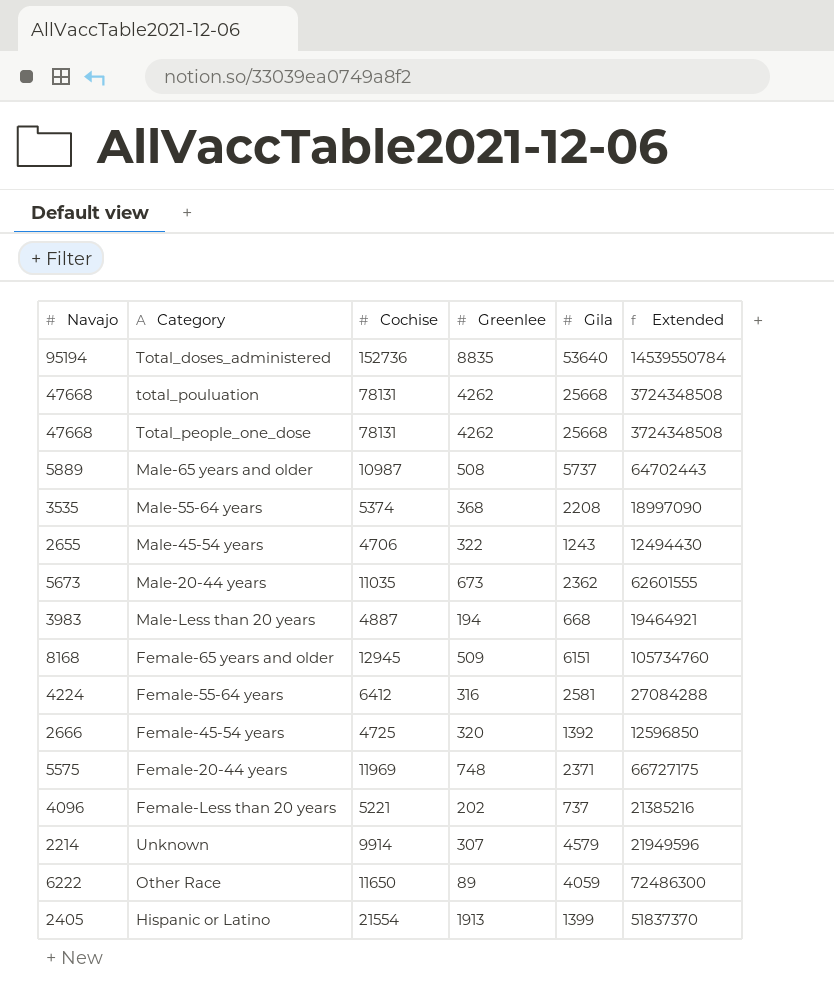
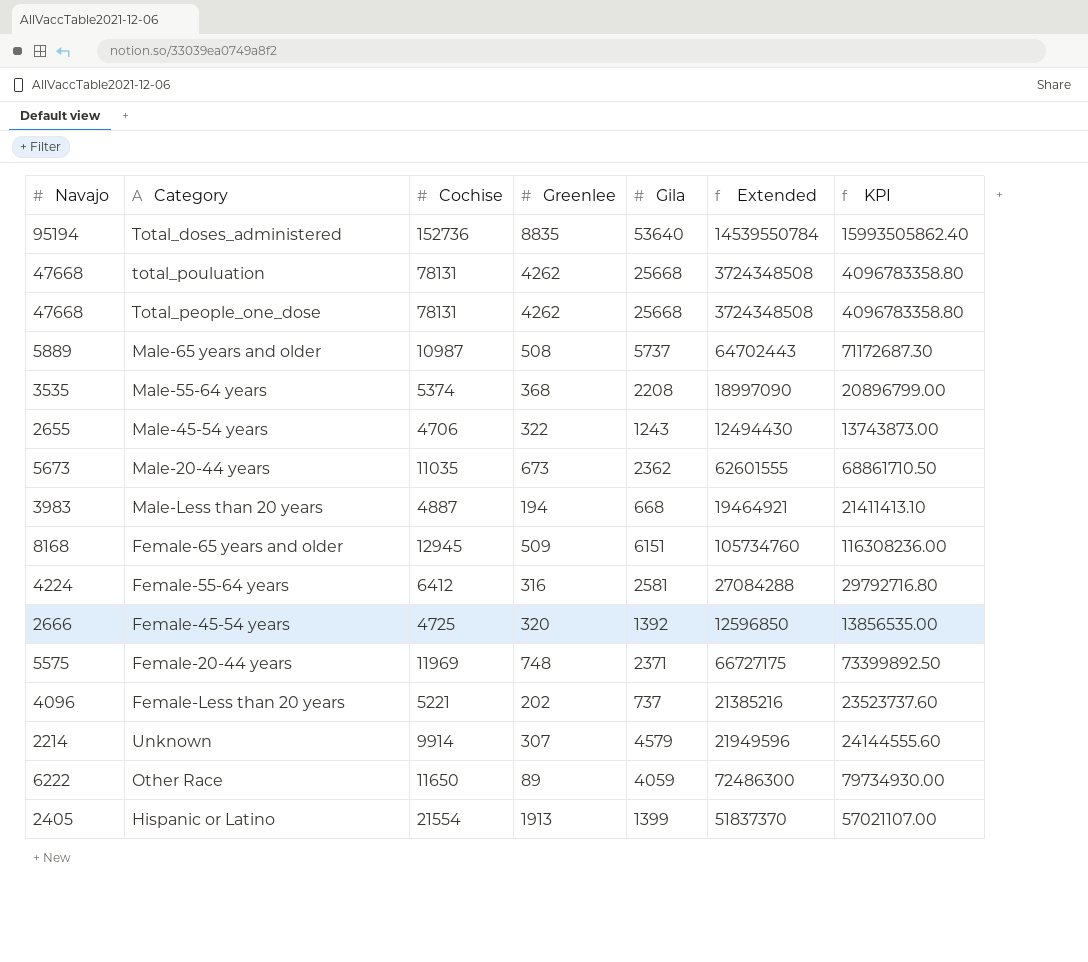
column KPI | formula: none -> [Extended] * 1.1

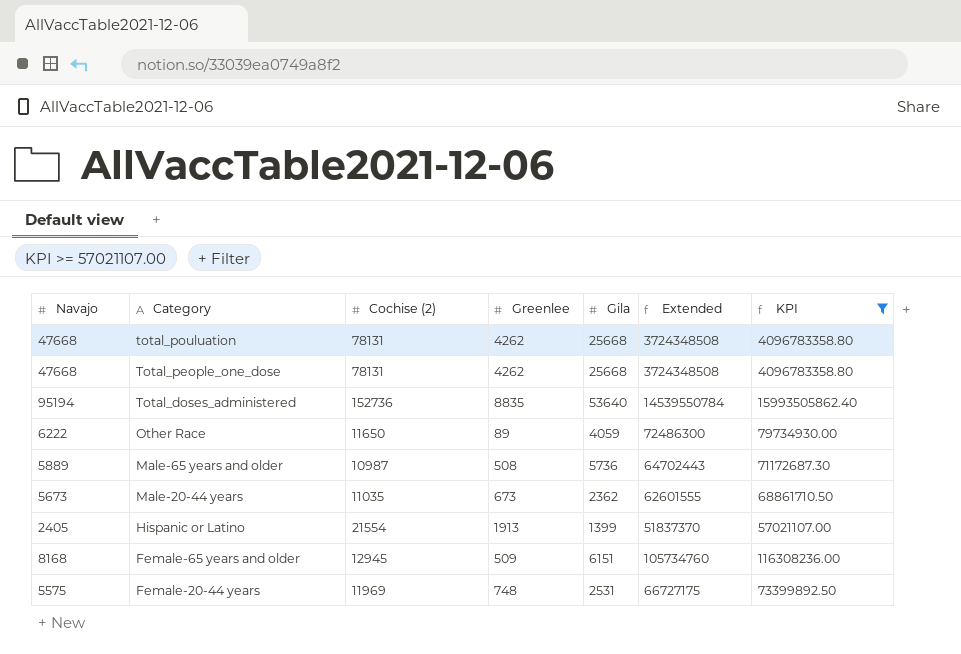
filter: none -> KPI >= 57021107.00
row order: none -> Category descending
column name: Cochise -> Cochise (2)
Male-65 years and older | Gila: 5737 -> 5736
Female-20-44 years | Gila: 2371 -> 2531

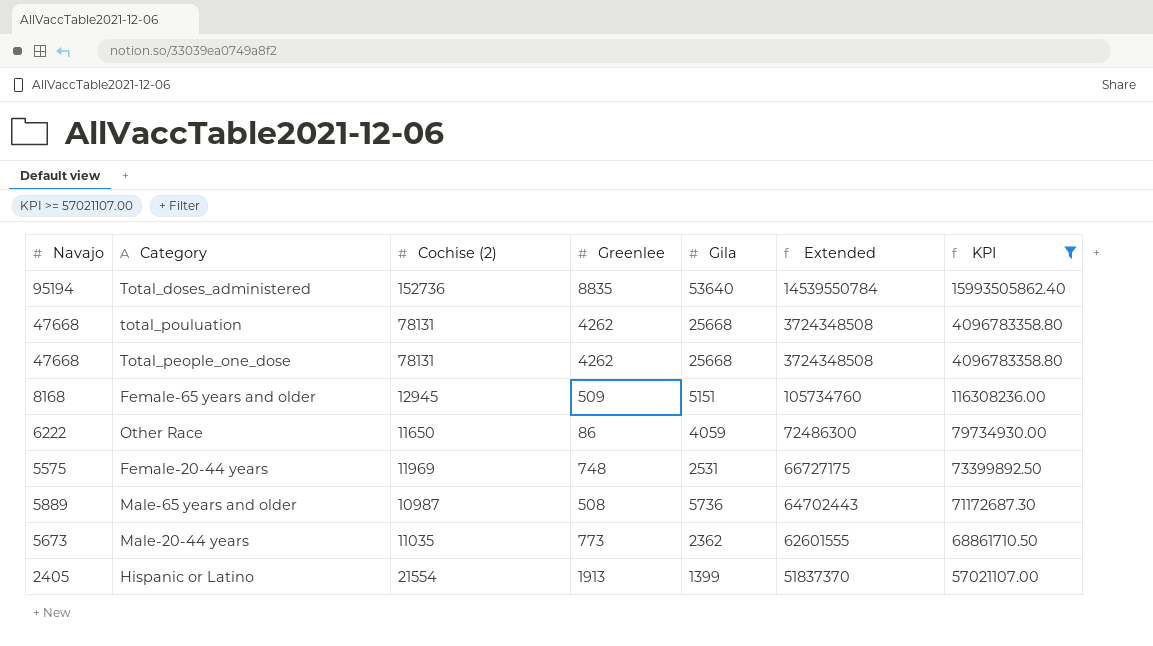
row order: Category descending -> Extended descending
Female-65 years and older | Gila: 6151 -> 5151
Other Race | Greenlee: 89 -> 86
Male-20-44 years | Greenlee: 673 -> 773

